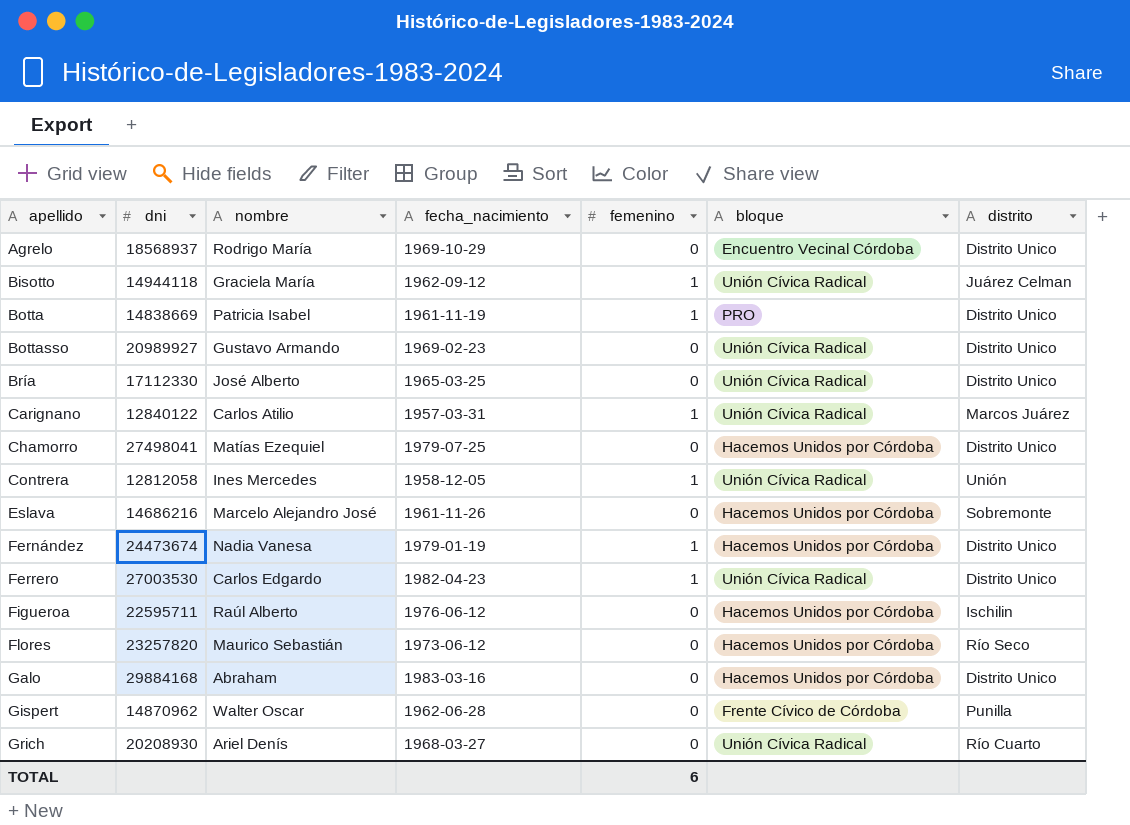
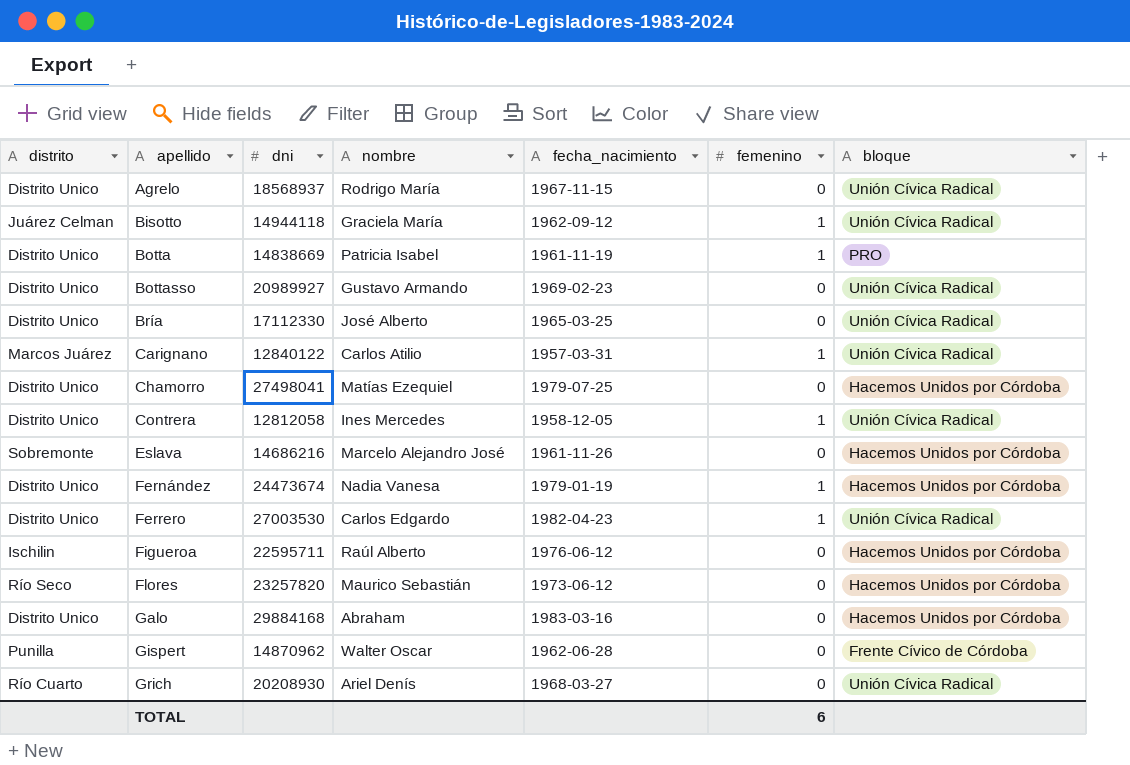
column distrito | position: 7 -> 1
Agrelo | fecha_nacimiento: 1969-10-29 -> 1967-11-15
Agrelo | bloque: Encuentro Vecinal Córdoba -> Unión Cívica Radical
Contrera | distrito: Unión -> Distrito Unico

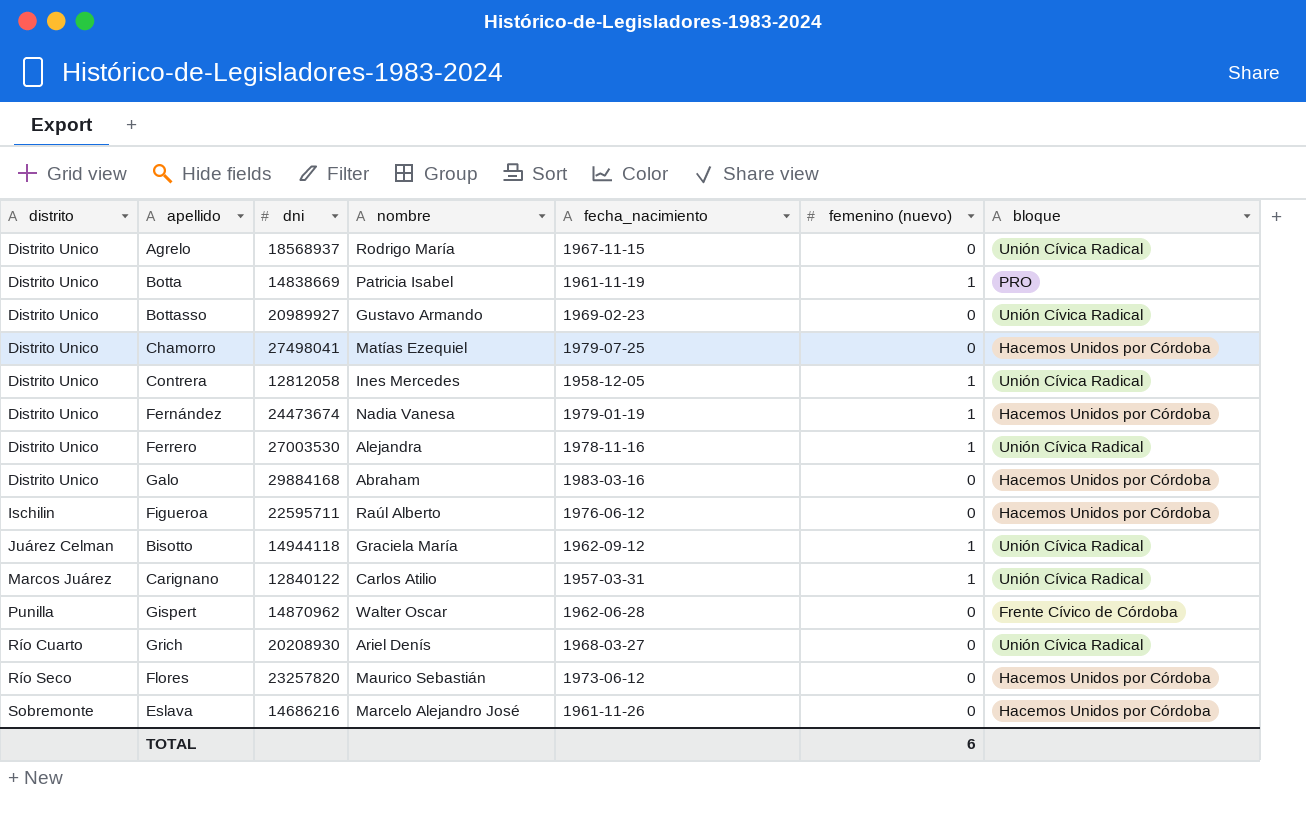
row order: apellido ascending -> distrito ascending
column name: femenino -> femenino (nuevo)
row Bría: Distrito Unico | 17112330 | José Alberto | 1965-03-25 | 0 | Unión Cívica Radical -> none
Ferrero | nombre: Carlos Edgardo -> Alejandra
Ferrero | fecha_nacimiento: 1982-04-23 -> 1978-11-16

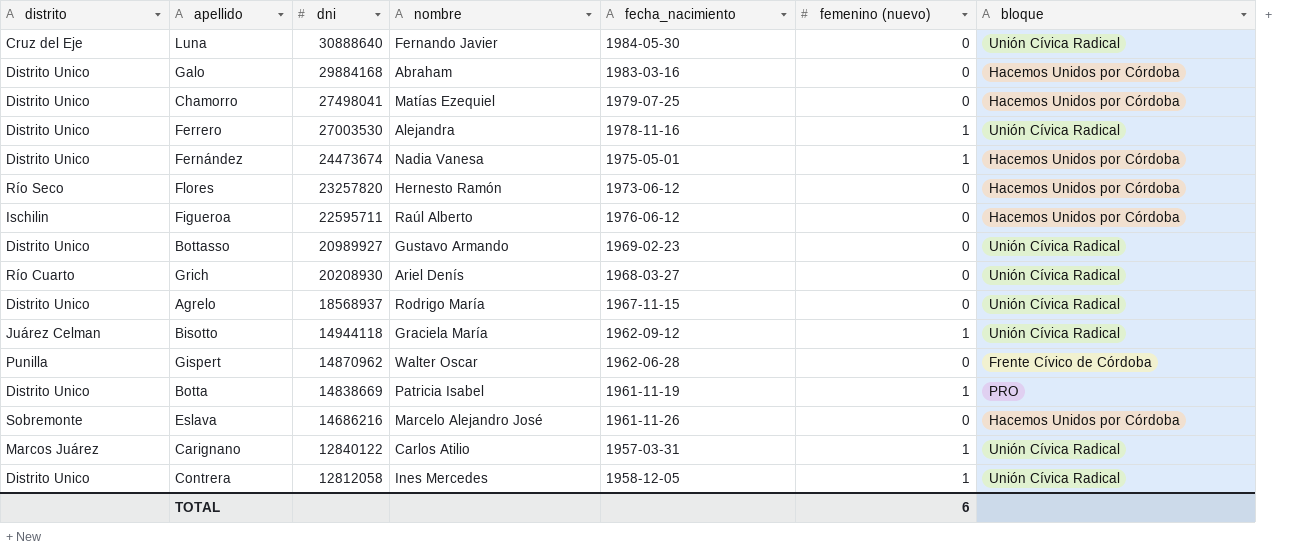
row order: distrito ascending -> dni descending
row Luna: none -> Cruz del Eje | 30888640 | Fernando Javier | 1984-05-30 | 0 | Unión Cívica Radical
Fernández | fecha_nacimiento: 1979-01-19 -> 1975-05-01
Flores | nombre: Maurico Sebastián -> Hernesto Ramón

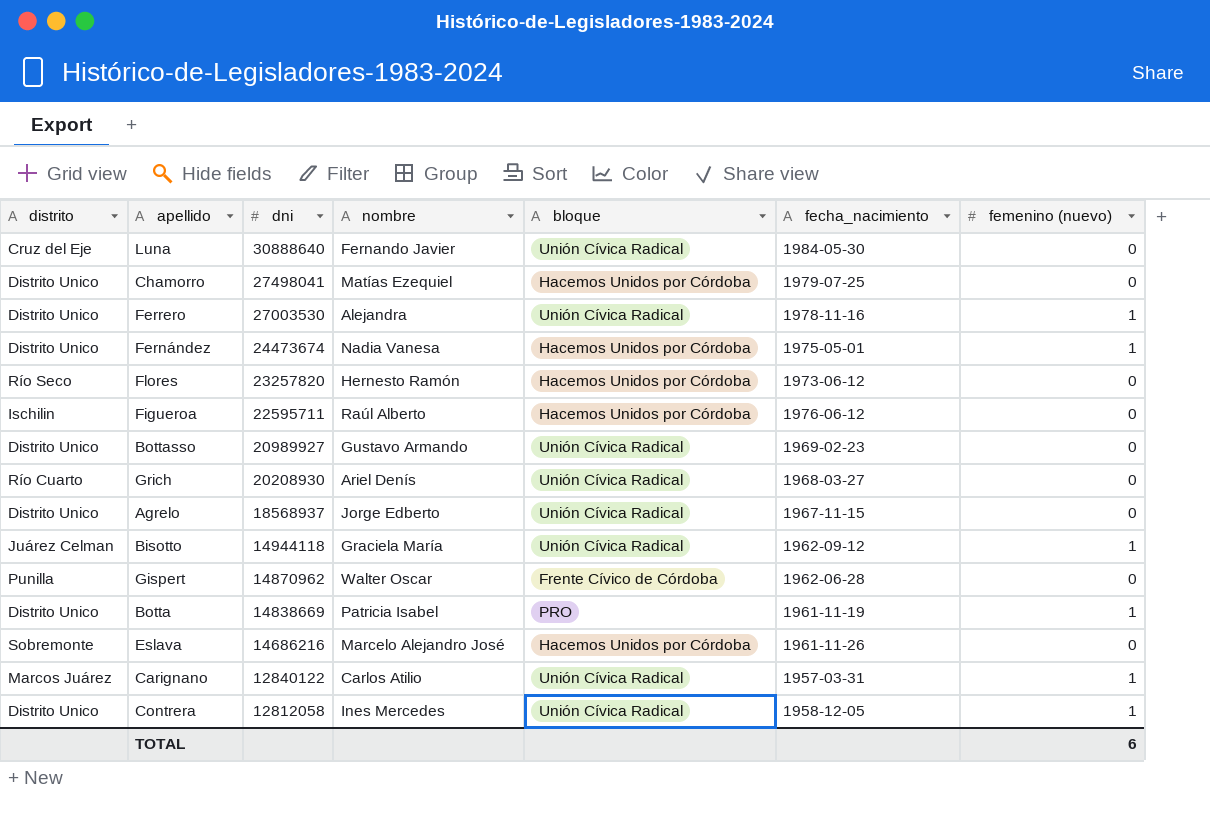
column bloque | position: 7 -> 5
row Galo: Distrito Unico | 29884168 | Abraham | 1983-03-16 | 0 | Hacemos Unidos por Córdoba -> none
Agrelo | nombre: Rodrigo María -> Jorge Edberto

